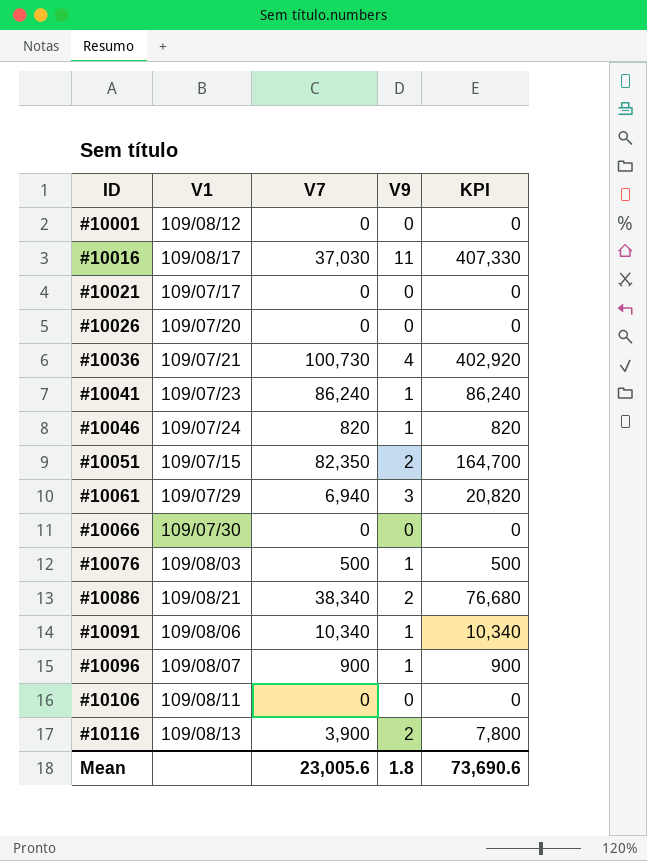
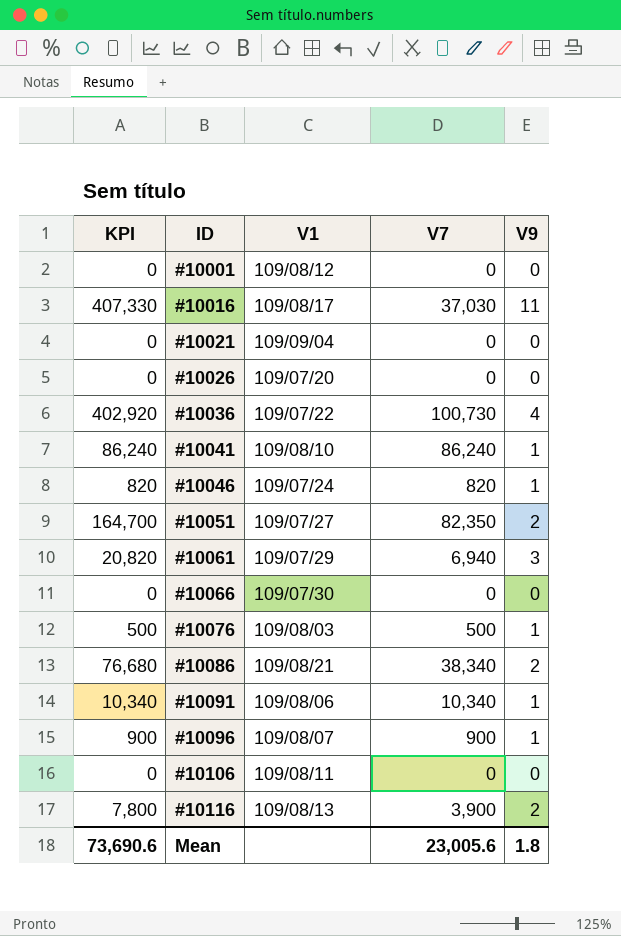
column KPI | position: 5 -> 1
#10021 | V1: 109/07/17 -> 109/09/04
#10036 | V1: 109/07/21 -> 109/07/22
#10041 | V1: 109/07/23 -> 109/08/10
#10051 | V1: 109/07/15 -> 109/07/27

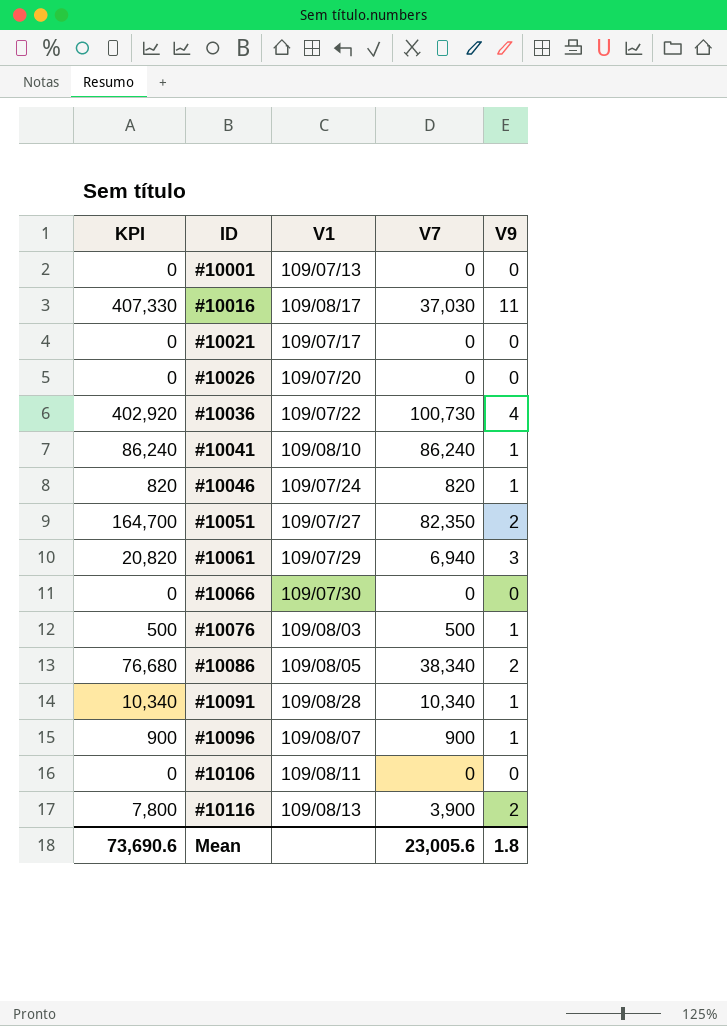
#10001 | V1: 109/08/12 -> 109/07/13
#10021 | V1: 109/09/04 -> 109/07/17
#10086 | V1: 109/08/21 -> 109/08/05
#10091 | V1: 109/08/06 -> 109/08/28

